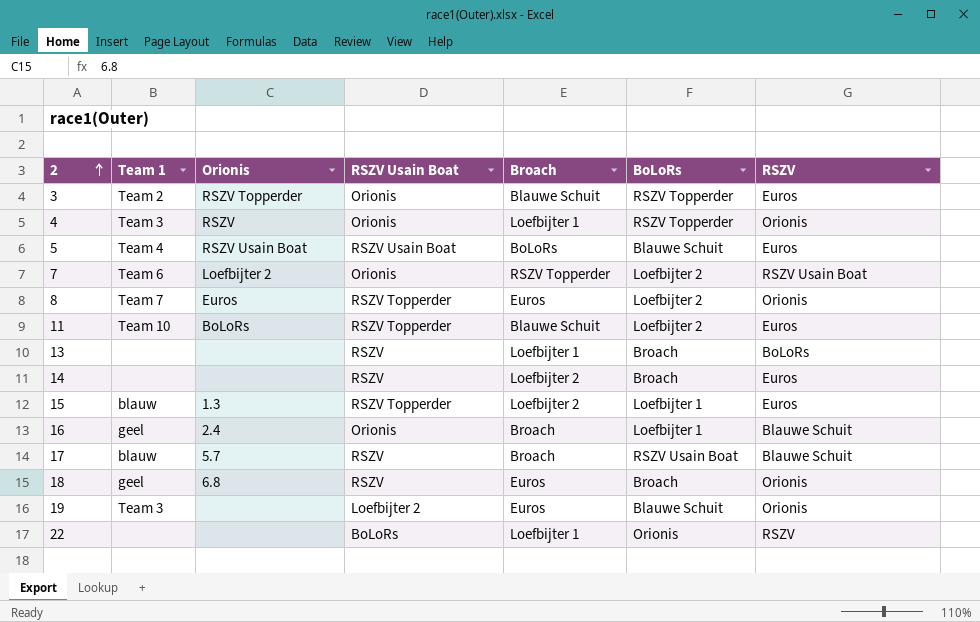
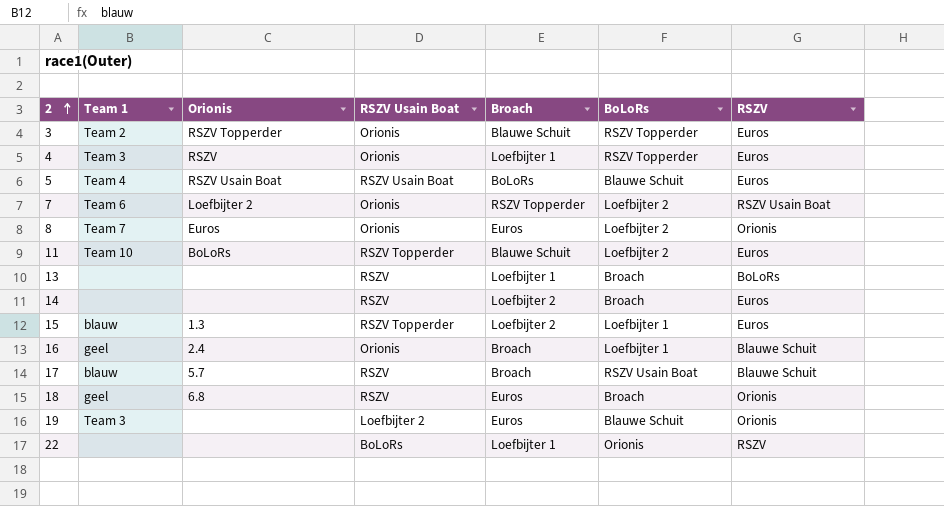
4 | RSZV: Orionis -> Euros
8 | RSZV Usain Boat: RSZV Topperder -> Orionis

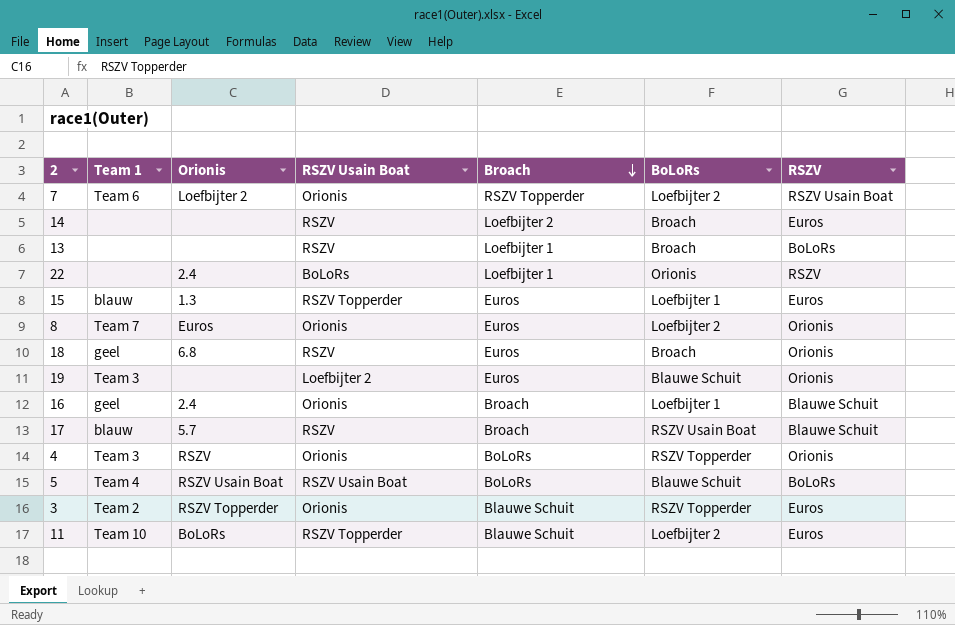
row order: 2 ascending -> Broach descending
22 | Orionis: none -> 2.4
15 | Broach: Loefbijter 2 -> Euros
4 | Broach: Loefbijter 1 -> BoLoRs
4 | RSZV: Euros -> Orionis
5 | RSZV: Euros -> BoLoRs

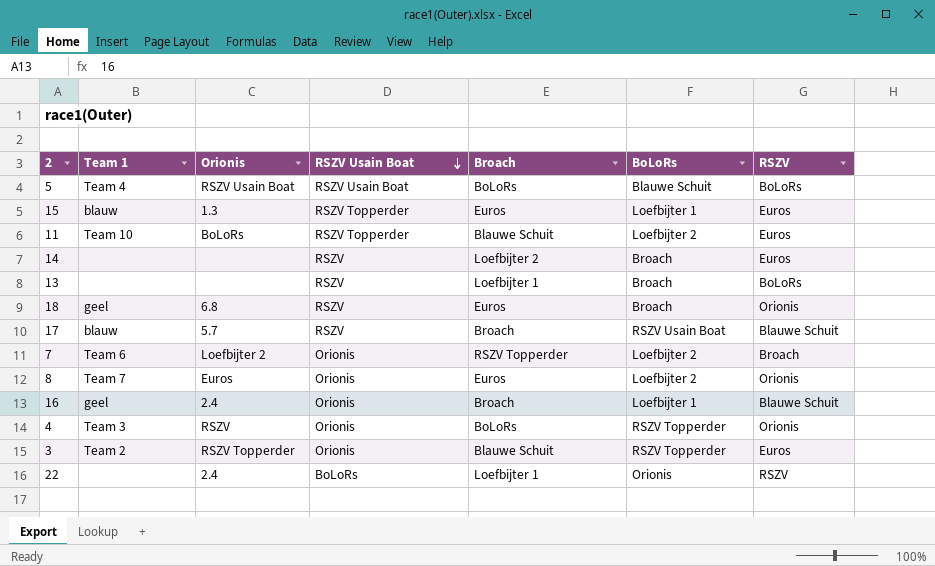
row order: Broach descending -> RSZV Usain Boat descending
row 19: Team 3 | none | Loefbijter 2 | Euros | Blauwe Schuit | Orionis -> none
7 | RSZV: RSZV Usain Boat -> Broach

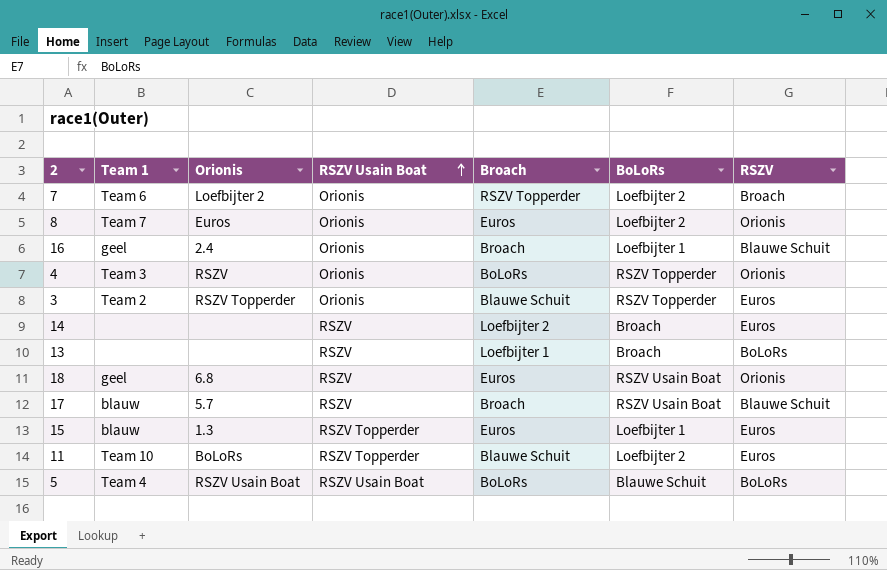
row order: RSZV Usain Boat descending -> RSZV Usain Boat ascending
row 22: none | 2.4 | BoLoRs | Loefbijter 1 | Orionis | RSZV -> none
18 | BoLoRs: Broach -> RSZV Usain Boat

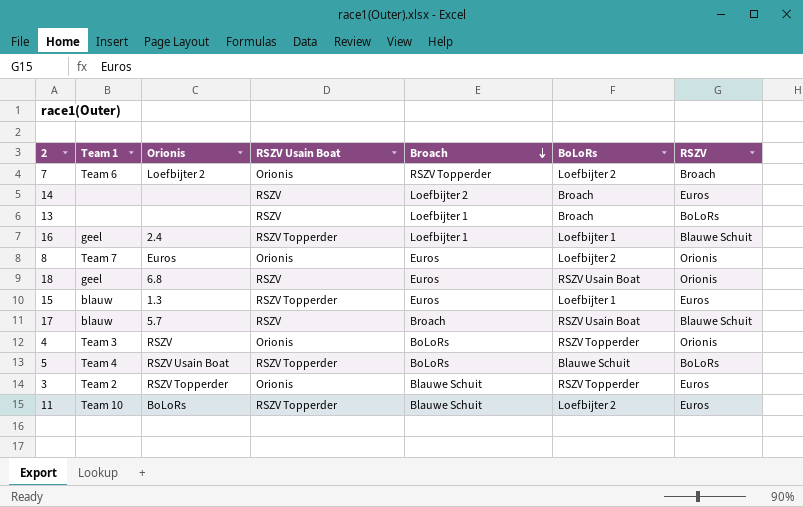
row order: RSZV Usain Boat ascending -> Broach descending
16 | RSZV Usain Boat: Orionis -> RSZV Topperder
16 | Broach: Broach -> Loefbijter 1
5 | RSZV Usain Boat: RSZV Usain Boat -> RSZV Topperder

